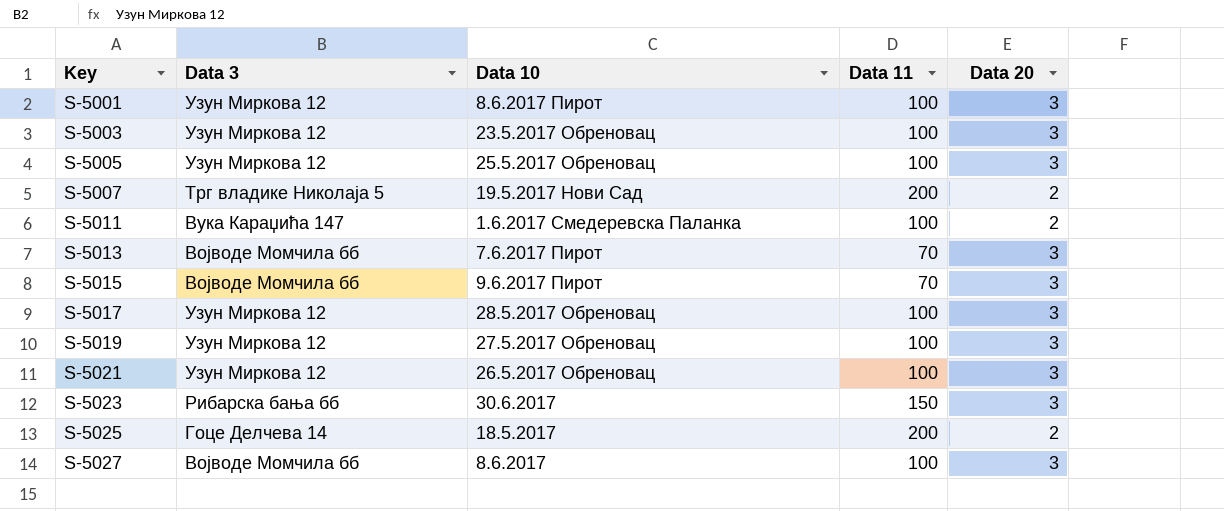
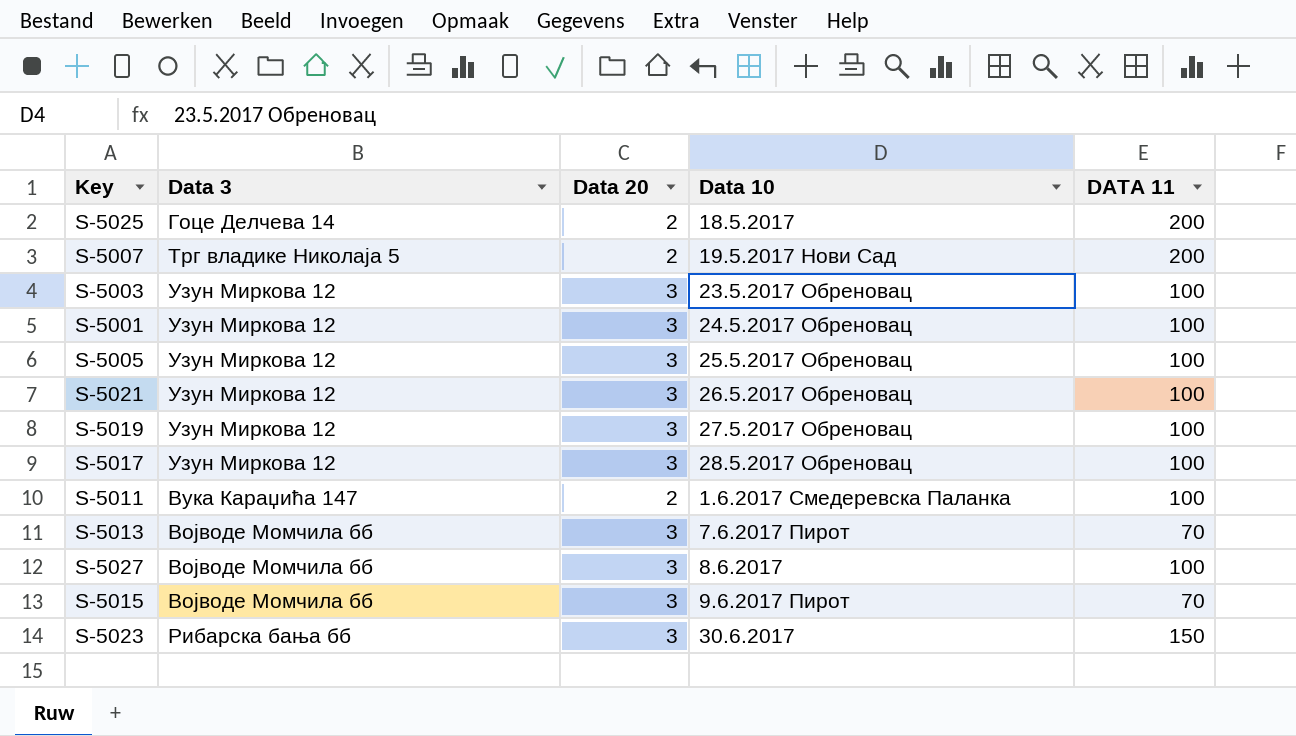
row order: Key ascending -> Data 10 ascending
column Data 20 | position: 5 -> 3
column name: Data 11 -> DATA 11
S-5001 | Data 10: 8.6.2017 Пирот -> 24.5.2017 Обреновац

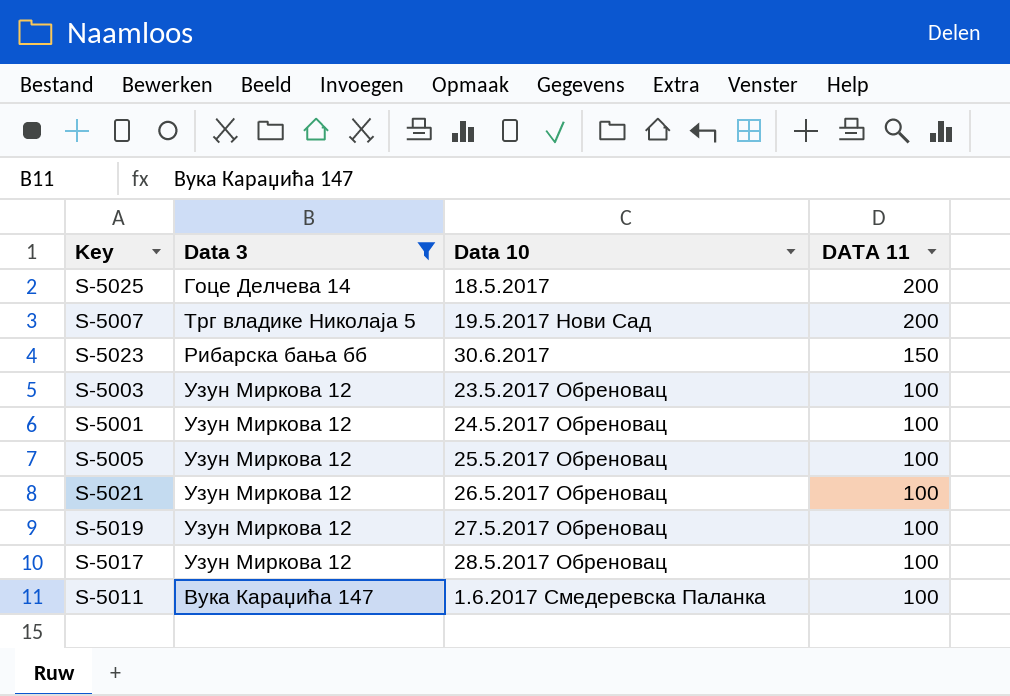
filter: none -> Data 3 != Војводе Момчила бб
row order: Data 10 ascending -> DATA 11 descending
column Data 20 | position: 3 -> none

